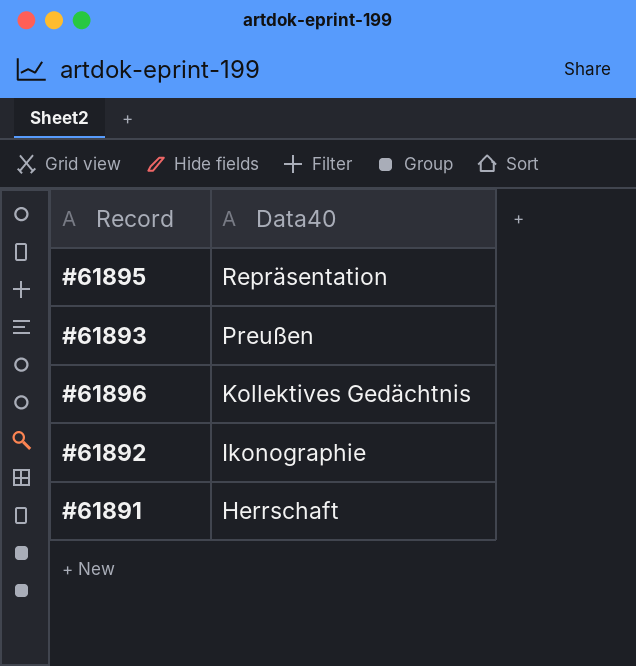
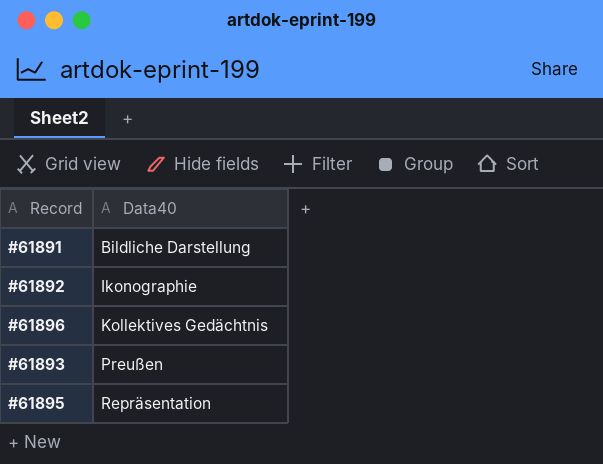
row order: Data40 descending -> Data40 ascending
#61891 | Data40: Herrschaft -> Bildliche Darstellung

